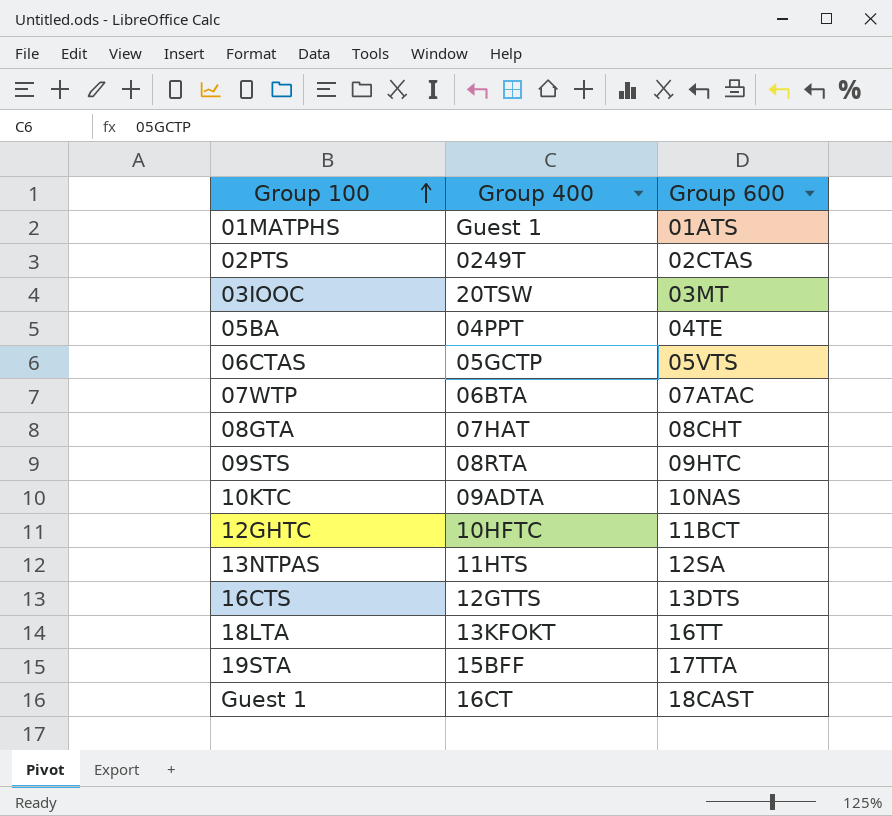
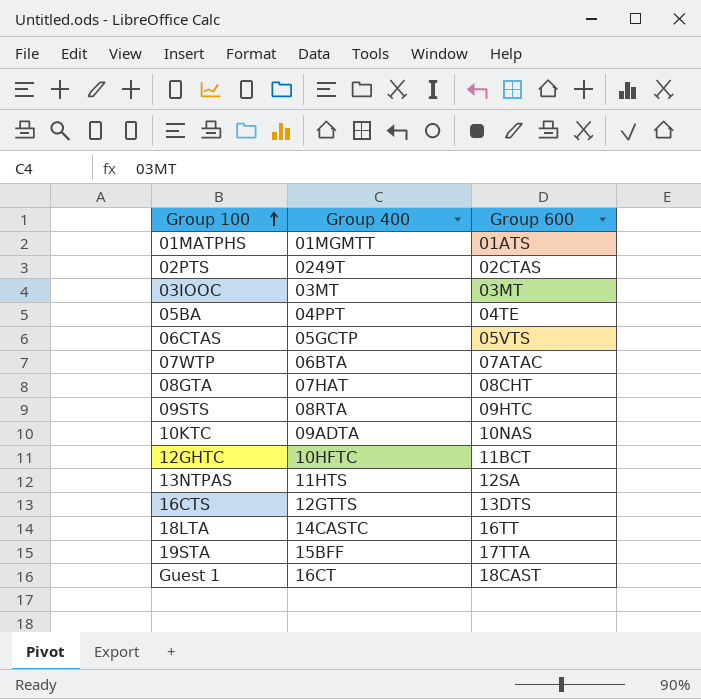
01MATPHS | Group 400: Guest 1 -> 01MGMTT
03IOOC | Group 400: 20TSW -> 03MT
18LTA | Group 400: 13KFOKT -> 14CASTC

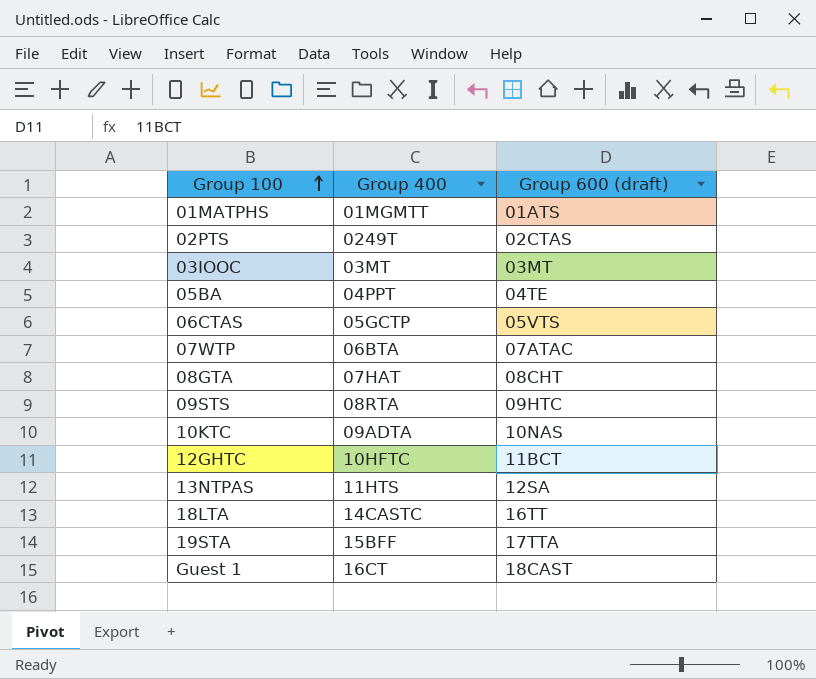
column name: Group 600 -> Group 600 (draft)
row 16CTS: 12GTTS | 13DTS -> none

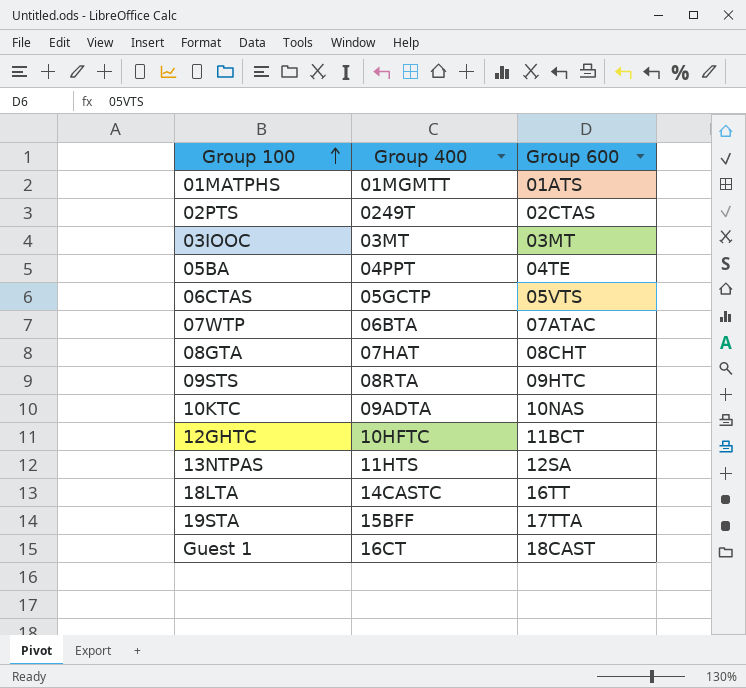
column name: Group 600 (draft) -> Group 600

